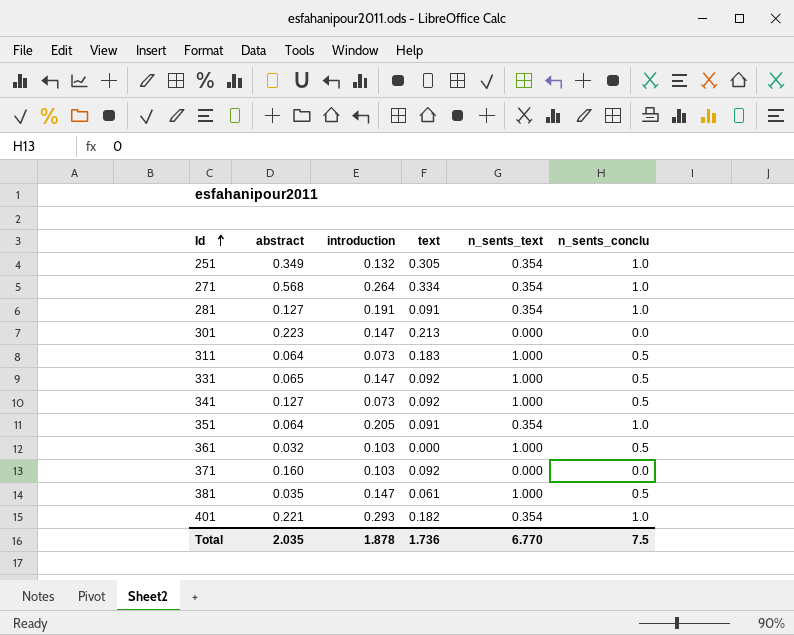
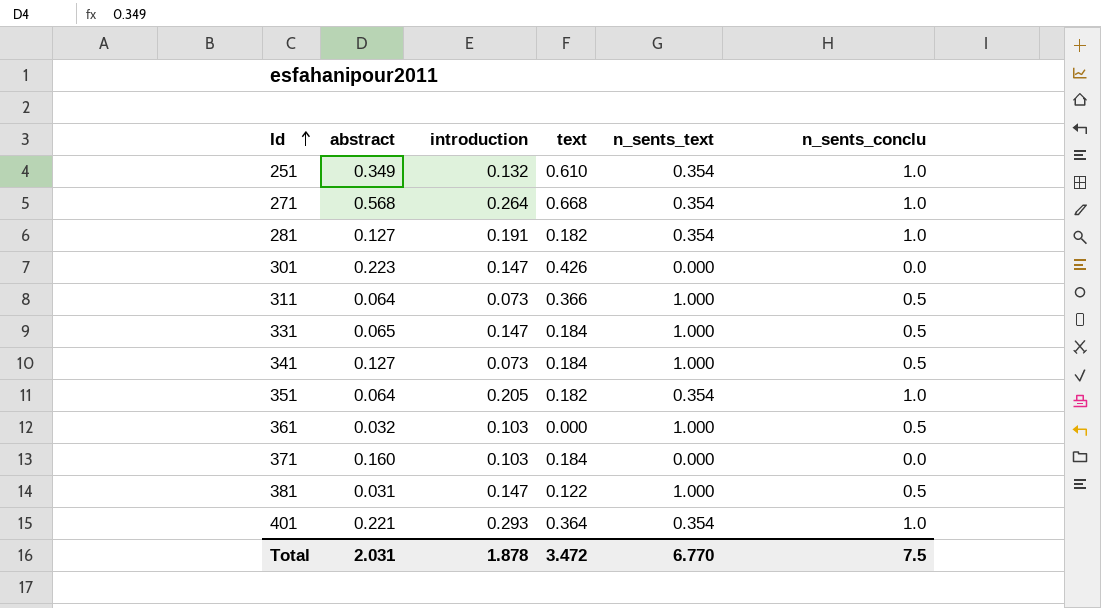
251 | text: 0.305 -> 0.610
271 | text: 0.334 -> 0.668
281 | text: 0.091 -> 0.182
301 | text: 0.213 -> 0.426
311 | text: 0.183 -> 0.366
331 | text: 0.092 -> 0.184
341 | text: 0.092 -> 0.184
351 | text: 0.091 -> 0.182
371 | text: 0.092 -> 0.184
381 | abstract: 0.035 -> 0.031
381 | text: 0.061 -> 0.122
401 | text: 0.182 -> 0.364
Total | abstract: 2.035 -> 2.031
Total | text: 1.736 -> 3.472

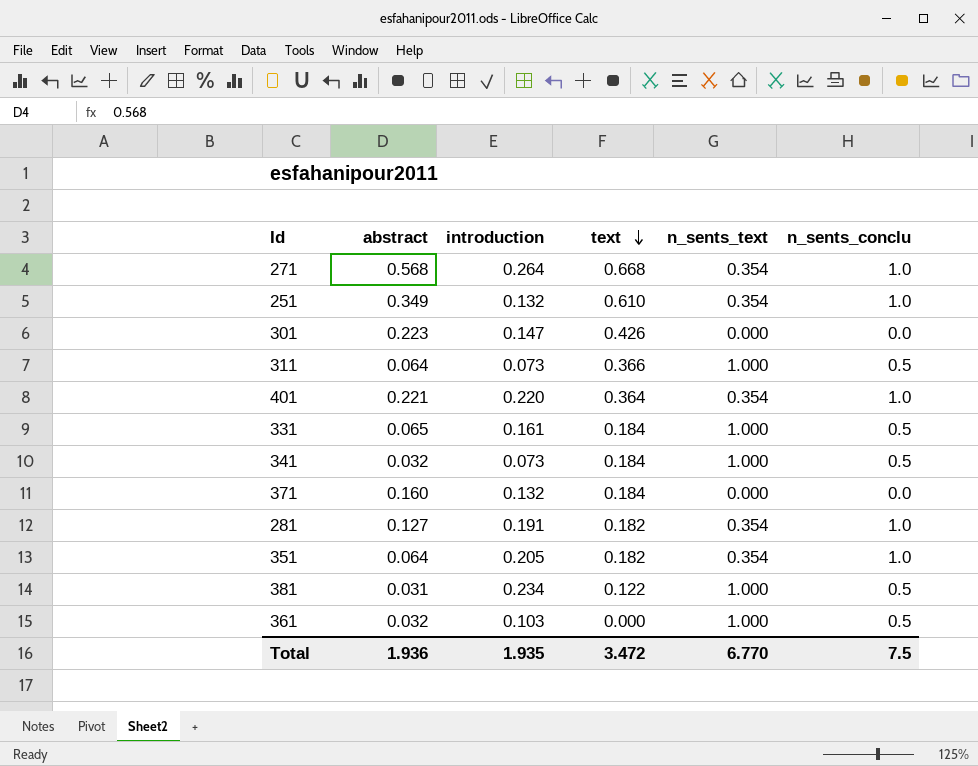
row order: Id ascending -> text descending
401 | introduction: 0.293 -> 0.220
331 | introduction: 0.147 -> 0.161
341 | abstract: 0.127 -> 0.032
371 | introduction: 0.103 -> 0.132
381 | introduction: 0.147 -> 0.234
Total | abstract: 2.031 -> 1.936
Total | introduction: 1.878 -> 1.935

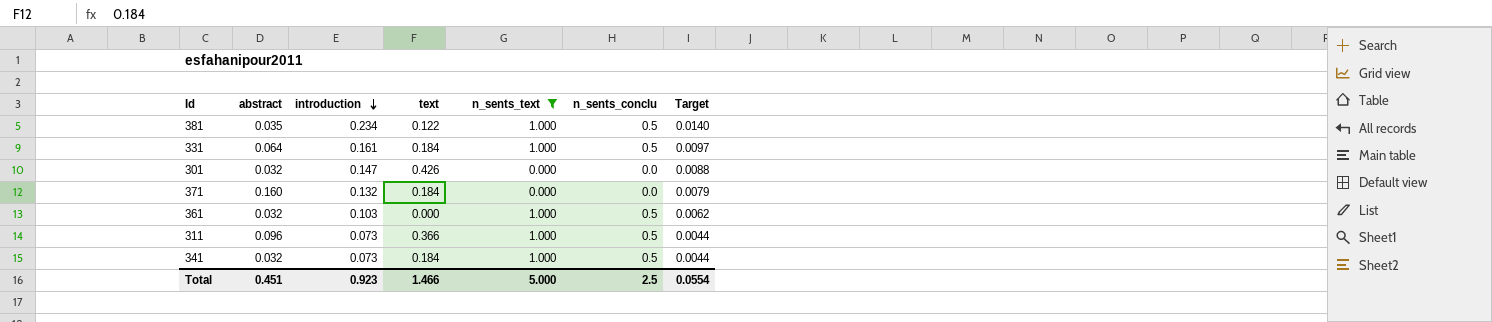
filter: none -> n_sents_text != 0.354
row order: text descending -> introduction descending
column Target | formula: none -> [introduction] * 0.06
381 | abstract: 0.031 -> 0.035
331 | abstract: 0.065 -> 0.064
301 | abstract: 0.223 -> 0.032
311 | abstract: 0.064 -> 0.096
Total | abstract: 1.936 -> 0.451
Total | introduction: 1.935 -> 0.923
Total | text: 3.472 -> 1.466
Total | n_sents_text: 6.770 -> 5.000
Total | n_sents_conclu: 7.5 -> 2.5

